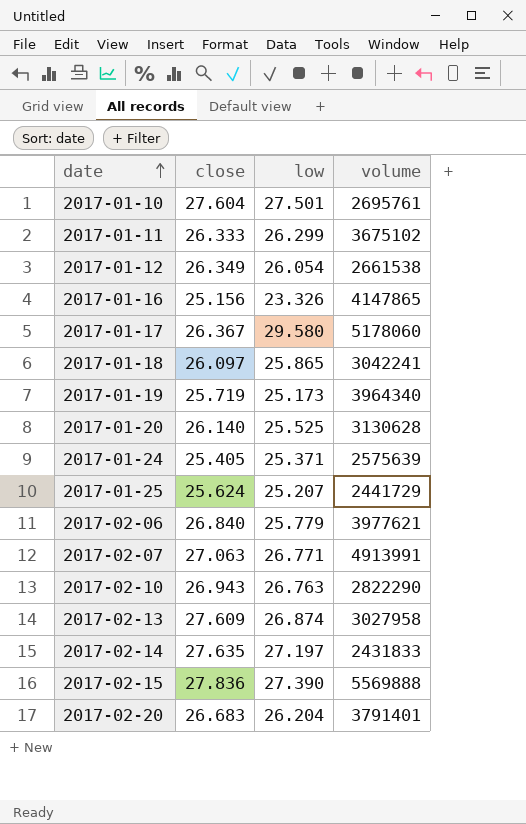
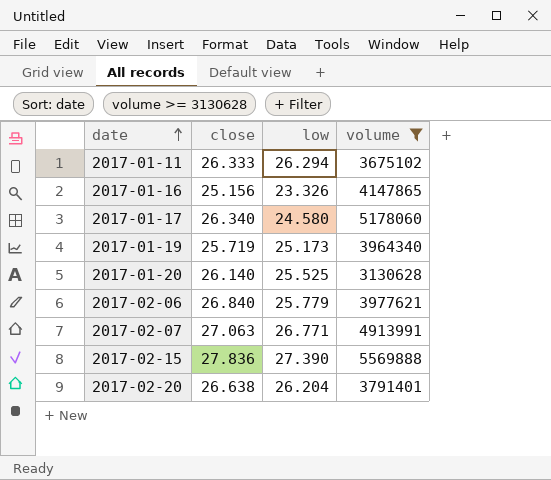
filter: none -> volume >= 3130628
2017-01-11 | low: 26.299 -> 26.294
2017-01-17 | close: 26.367 -> 26.340
2017-01-17 | low: 29.580 -> 24.580
2017-02-20 | close: 26.683 -> 26.638

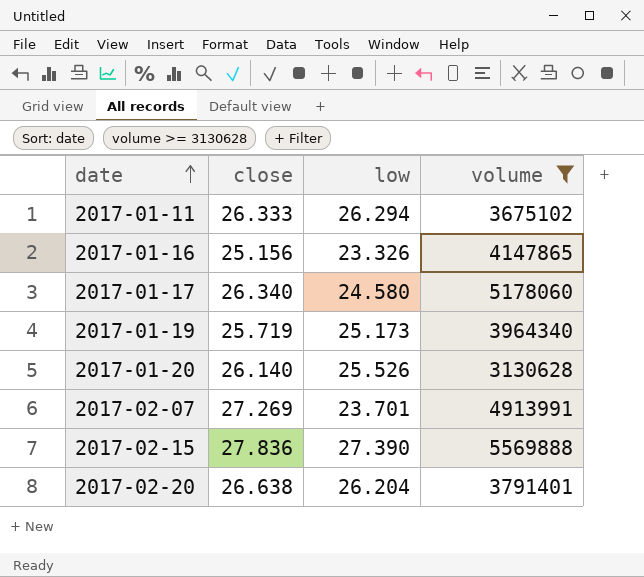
row 2017-02-06: 26.840 | 25.779 | 3977621 -> none
2017-01-20 | low: 25.525 -> 25.526
2017-02-07 | close: 27.063 -> 27.269
2017-02-07 | low: 26.771 -> 23.701

